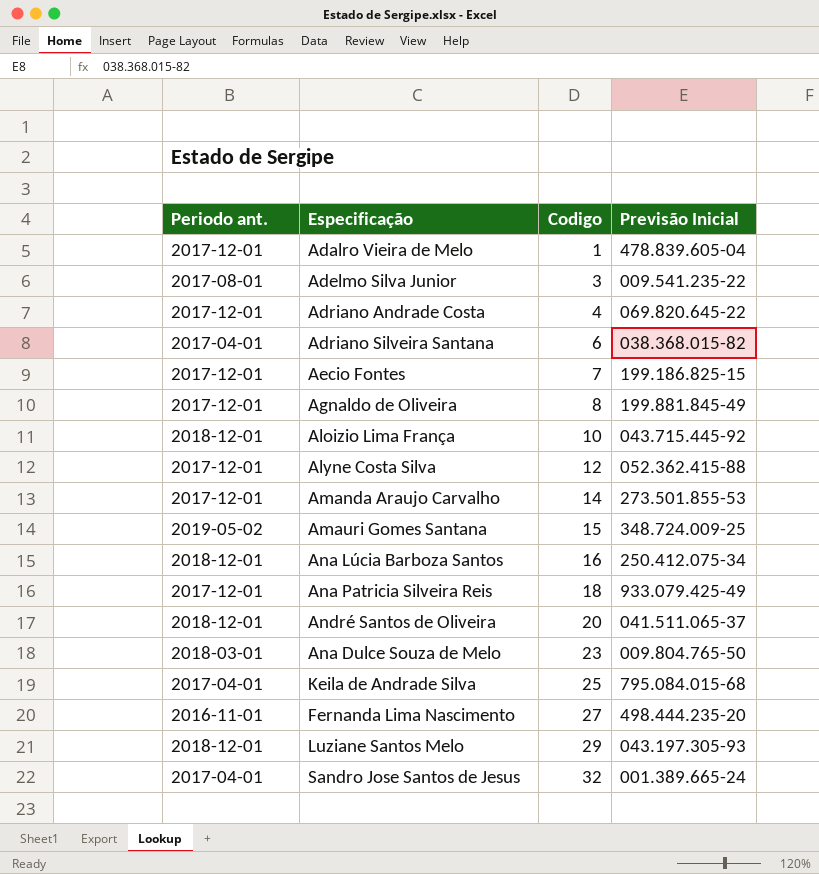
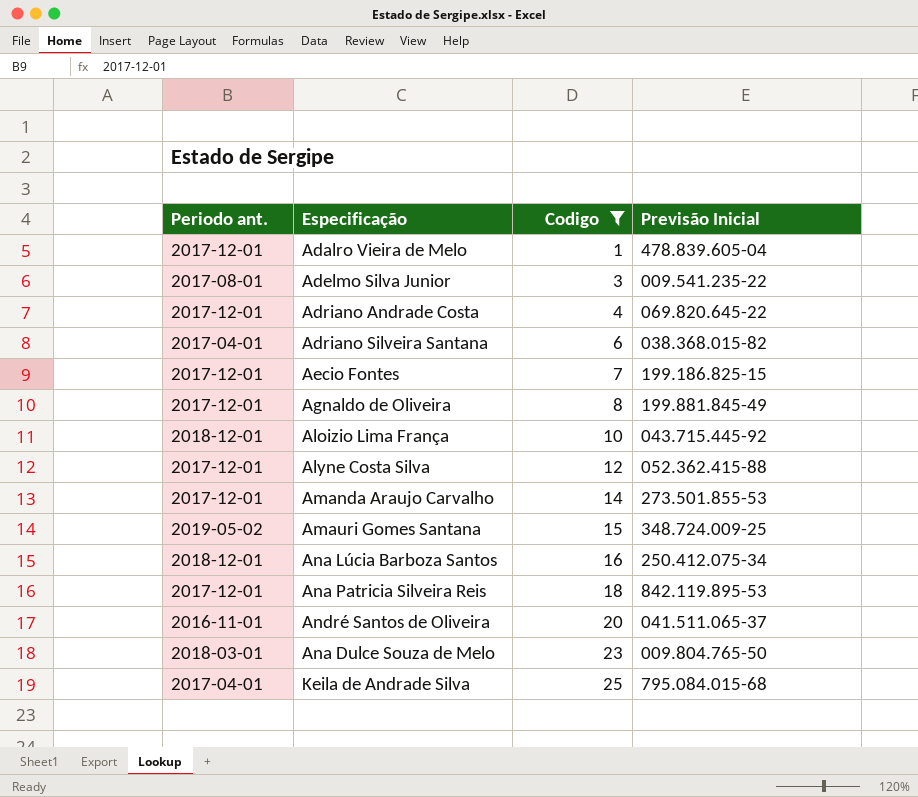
filter: none -> Codigo <= 25
Ana Patricia Silveira Reis | Previsão Inicial: 933.079.425-49 -> 842.119.895-53
André Santos de Oliveira | Periodo ant.: 2018-12-01 -> 2016-11-01

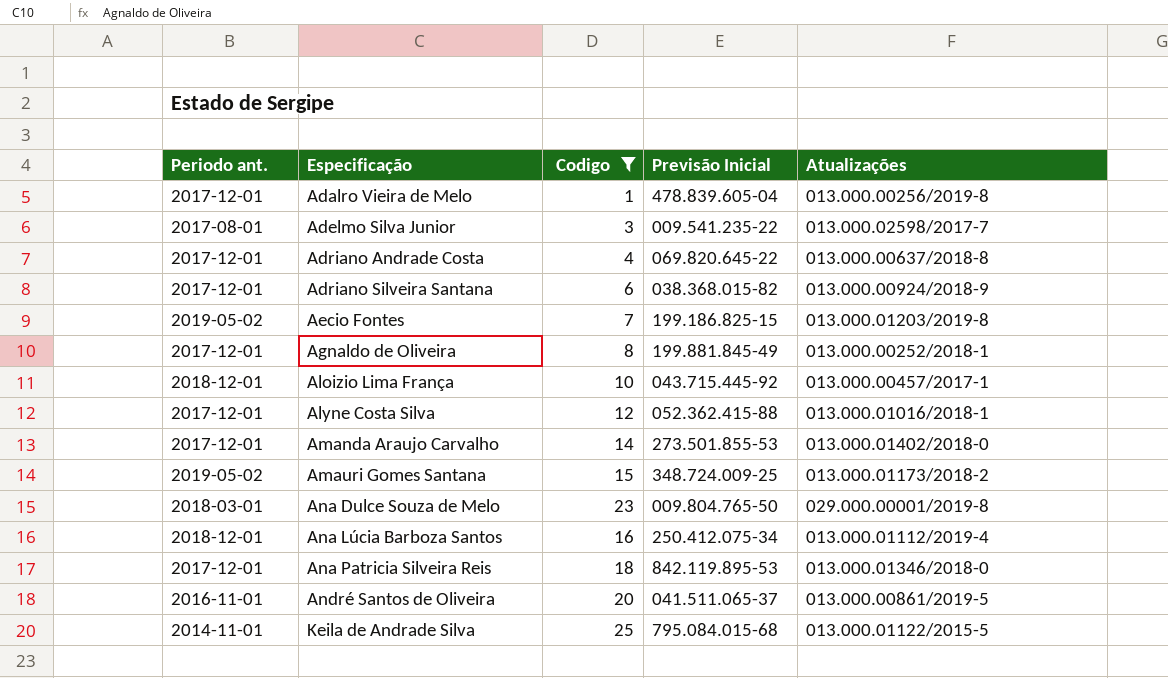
row order: Codigo ascending -> Especificação ascending
column Atualizações | position: none -> 5
Adriano Silveira Santana | Periodo ant.: 2017-04-01 -> 2017-12-01
Aecio Fontes | Periodo ant.: 2017-12-01 -> 2019-05-02
Keila de Andrade Silva | Periodo ant.: 2017-04-01 -> 2014-11-01

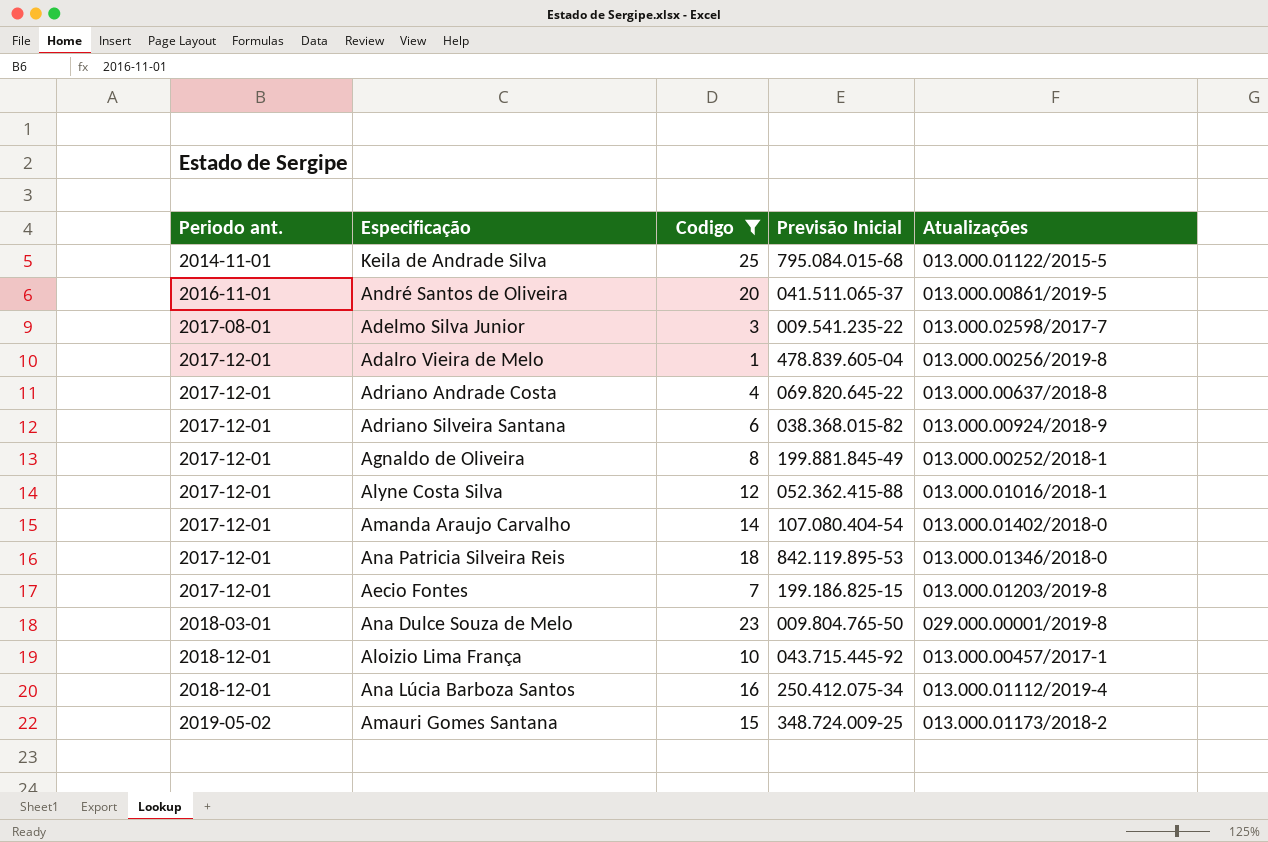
row order: Especificação ascending -> Periodo ant. ascending
Amanda Araujo Carvalho | Previsão Inicial: 273.501.855-53 -> 107.080.404-54
Aecio Fontes | Periodo ant.: 2019-05-02 -> 2017-12-01

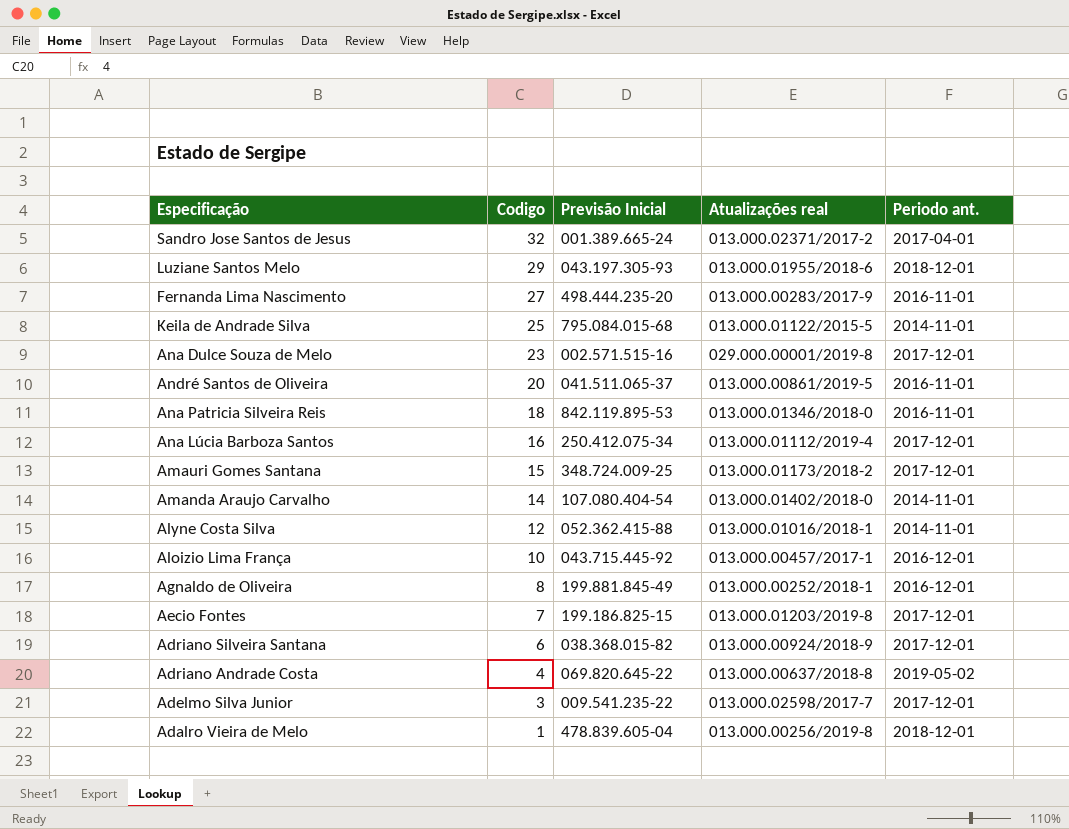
filter: Codigo <= 25 -> none
row order: Periodo ant. ascending -> Codigo descending
column name: Atualizações -> Atualizações real
column Periodo ant. | position: 1 -> 5
Ana Dulce Souza de Melo | Previsão Inicial: 009.804.765-50 -> 002.571.515-16
Ana Dulce Souza de Melo | Periodo ant.: 2018-03-01 -> 2017-12-01
Ana Patricia Silveira Reis | Periodo ant.: 2017-12-01 -> 2016-11-01
Ana Lúcia Barboza Santos | Periodo ant.: 2018-12-01 -> 2017-12-01
Amauri Gomes Santana | Periodo ant.: 2019-05-02 -> 2017-12-01
Amanda Araujo Carvalho | Periodo ant.: 2017-12-01 -> 2014-11-01
Alyne Costa Silva | Periodo ant.: 2017-12-01 -> 2014-11-01
Aloizio Lima França | Periodo ant.: 2018-12-01 -> 2016-12-01
Agnaldo de Oliveira | Periodo ant.: 2017-12-01 -> 2016-12-01
Adriano Andrade Costa | Periodo ant.: 2017-12-01 -> 2019-05-02
Adelmo Silva Junior | Periodo ant.: 2017-08-01 -> 2017-12-01
Adalro Vieira de Melo | Periodo ant.: 2017-12-01 -> 2018-12-01

